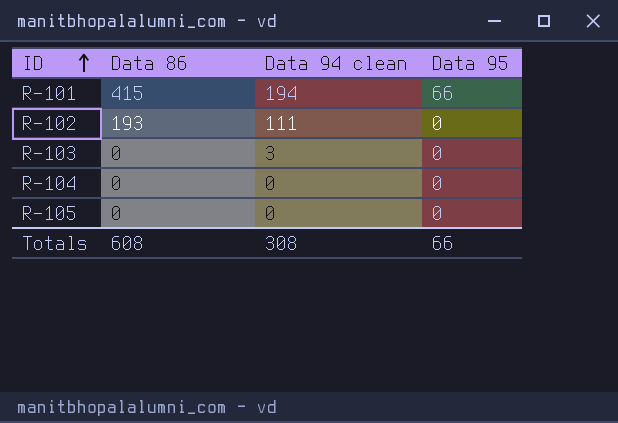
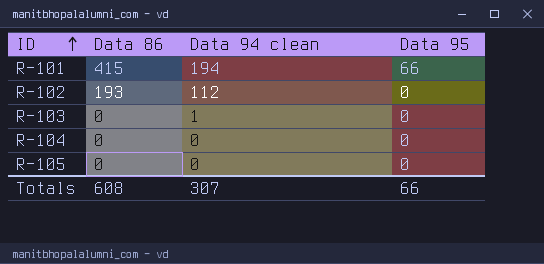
R-102 | Data 94 clean: 111 -> 112
R-103 | Data 94 clean: 3 -> 1
Totals | Data 94 clean: 308 -> 307

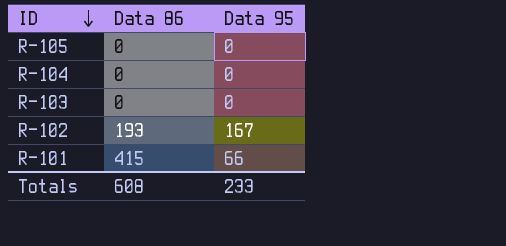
row order: ID ascending -> ID descending
column Data 94 clean | position: 3 -> none
R-102 | Data 95: 0 -> 167
Totals | Data 95: 66 -> 233

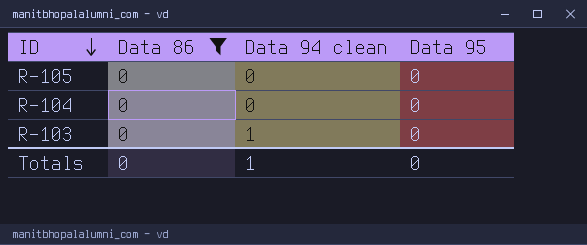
filter: none -> Data 86 = 0
column Data 94 clean | position: none -> 3
Totals | Data 86: 608 -> 0
Totals | Data 95: 233 -> 0

